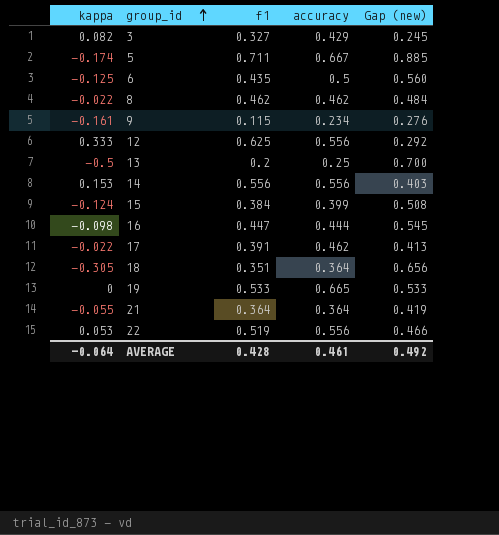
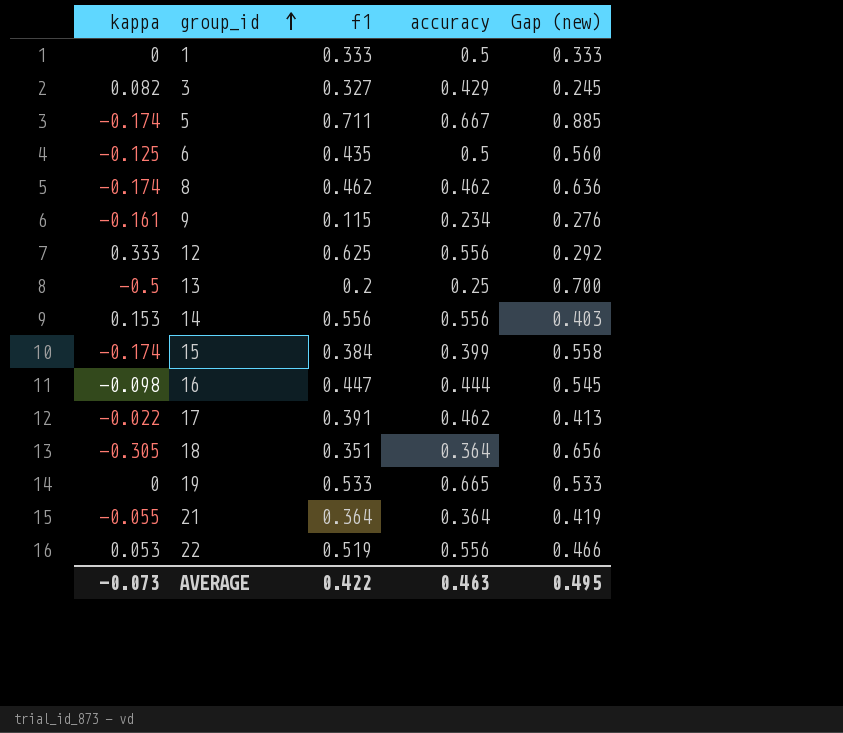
row 1: none -> 0 | 0.333 | 0.5 | 0.333
8 | kappa: -0.022 -> -0.174
8 | Gap (new): 0.484 -> 0.636
15 | kappa: -0.124 -> -0.174
15 | Gap (new): 0.508 -> 0.558
AVERAGE | kappa: -0.064 -> -0.073
AVERAGE | f1: 0.428 -> 0.422
AVERAGE | accuracy: 0.461 -> 0.463
AVERAGE | Gap (new): 0.492 -> 0.495

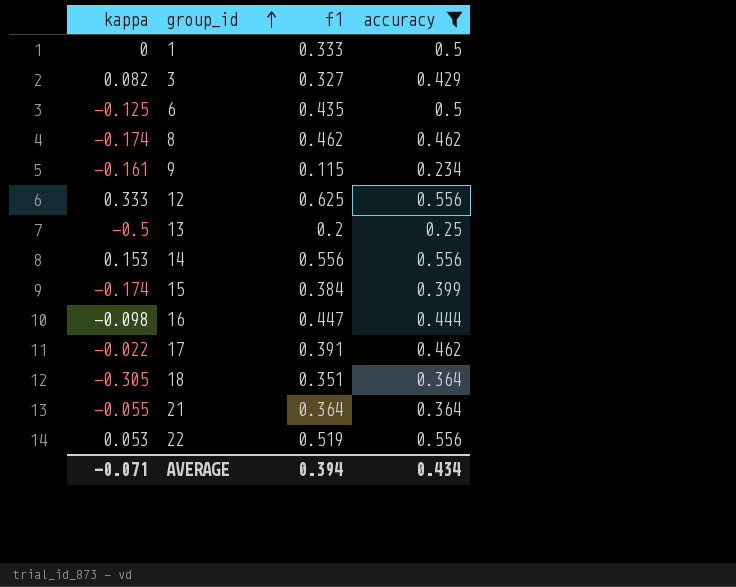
filter: none -> accuracy <= 0.556
column Gap (new) | formula: [f1] - [kappa] -> none
AVERAGE | kappa: -0.073 -> -0.071
AVERAGE | f1: 0.422 -> 0.394
AVERAGE | accuracy: 0.463 -> 0.434

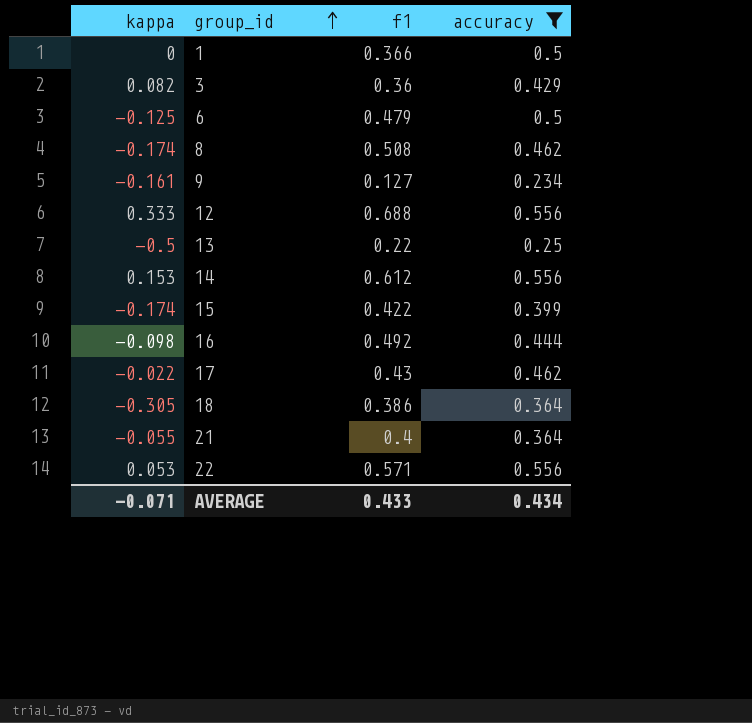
1 | f1: 0.333 -> 0.366
3 | f1: 0.327 -> 0.36
6 | f1: 0.435 -> 0.479
8 | f1: 0.462 -> 0.508
9 | f1: 0.115 -> 0.127
12 | f1: 0.625 -> 0.688
13 | f1: 0.2 -> 0.22
14 | f1: 0.556 -> 0.612
15 | f1: 0.384 -> 0.422
16 | f1: 0.447 -> 0.492
17 | f1: 0.391 -> 0.43
18 | f1: 0.351 -> 0.386
21 | f1: 0.364 -> 0.4
22 | f1: 0.519 -> 0.571
AVERAGE | f1: 0.394 -> 0.433

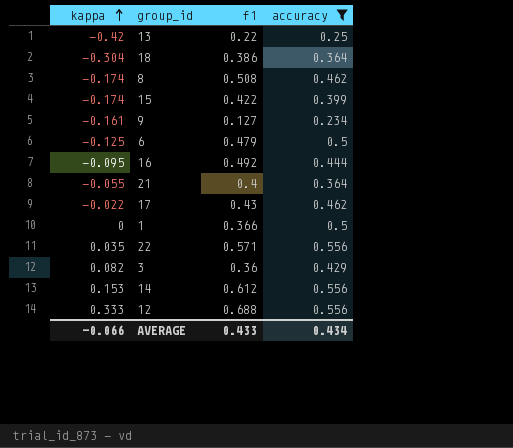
row order: group_id ascending -> kappa ascending
13 | kappa: -0.5 -> -0.42
18 | kappa: -0.305 -> -0.304
16 | kappa: -0.098 -> -0.095
22 | kappa: 0.053 -> 0.035
AVERAGE | kappa: -0.071 -> -0.066

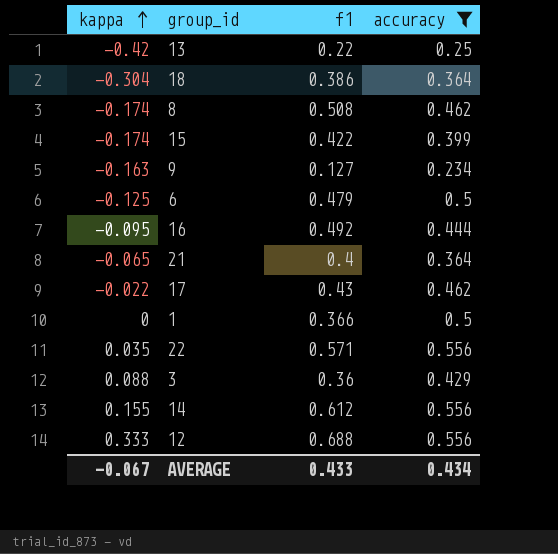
9 | kappa: -0.161 -> -0.163
21 | kappa: -0.055 -> -0.065
3 | kappa: 0.082 -> 0.088
14 | kappa: 0.153 -> 0.155
AVERAGE | kappa: -0.066 -> -0.067

